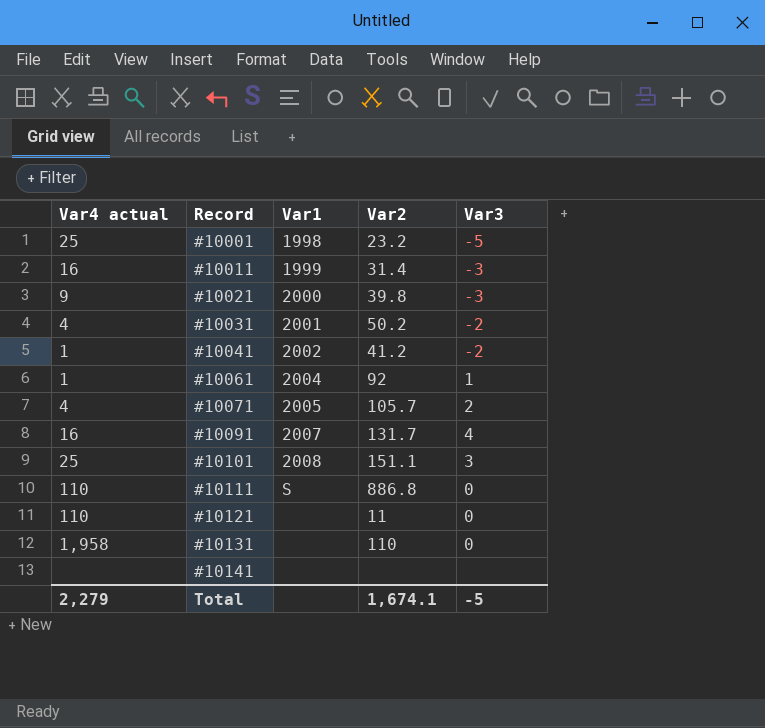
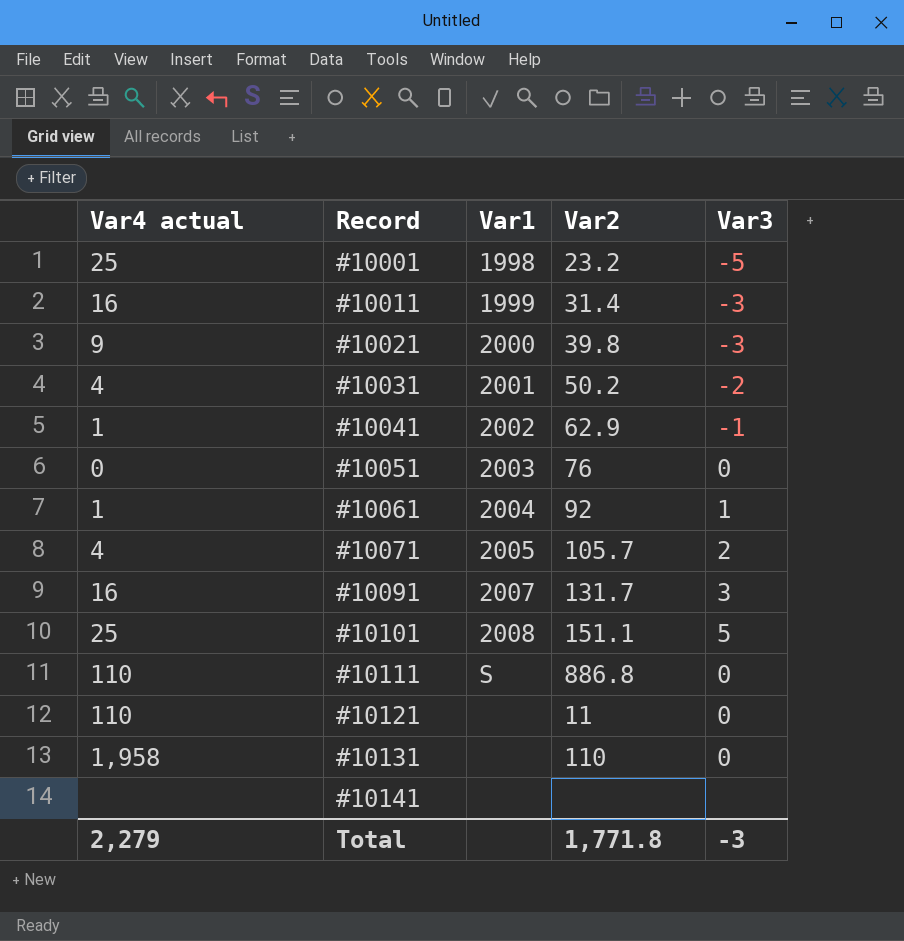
#10041 | Var2: 41.2 -> 62.9
#10041 | Var3: -2 -> -1
row #10051: none -> 0 | 2003 | 76 | 0
#10091 | Var3: 4 -> 3
#10101 | Var3: 3 -> 5
Total | Var2: 1,674.1 -> 1,771.8
Total | Var3: -5 -> -3

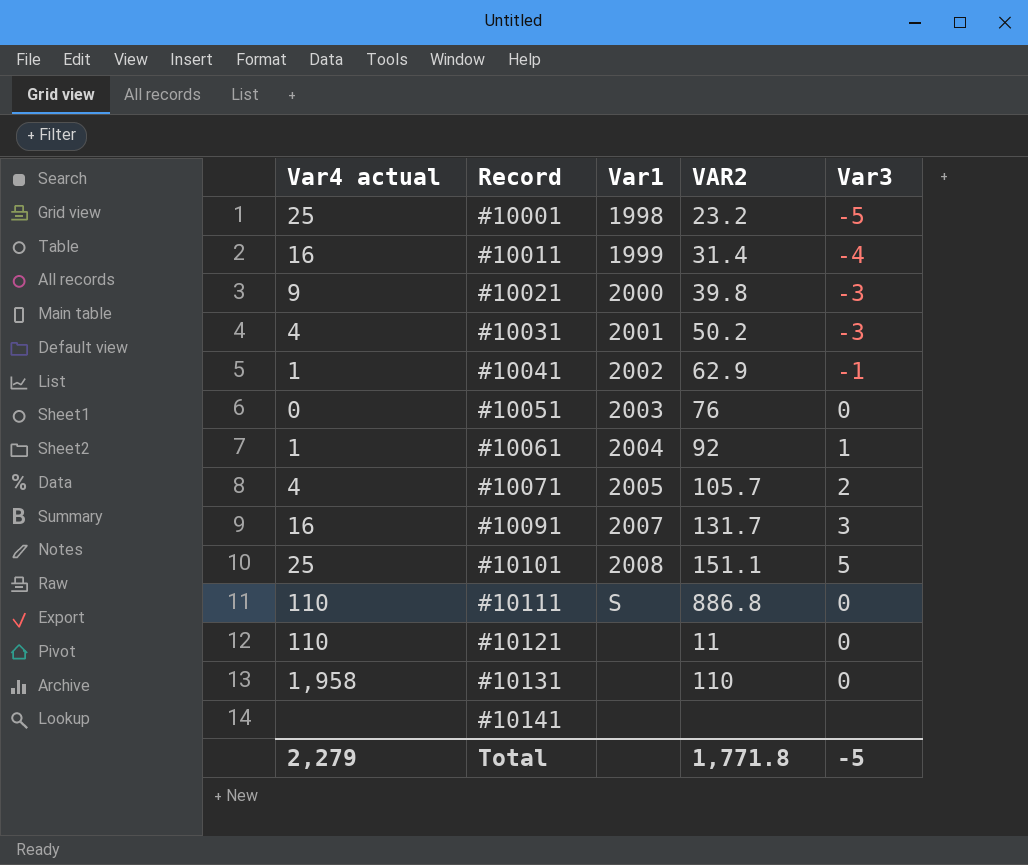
column name: Var2 -> VAR2
#10011 | Var3: -3 -> -4
#10031 | Var3: -2 -> -3
Total | Var3: -3 -> -5

